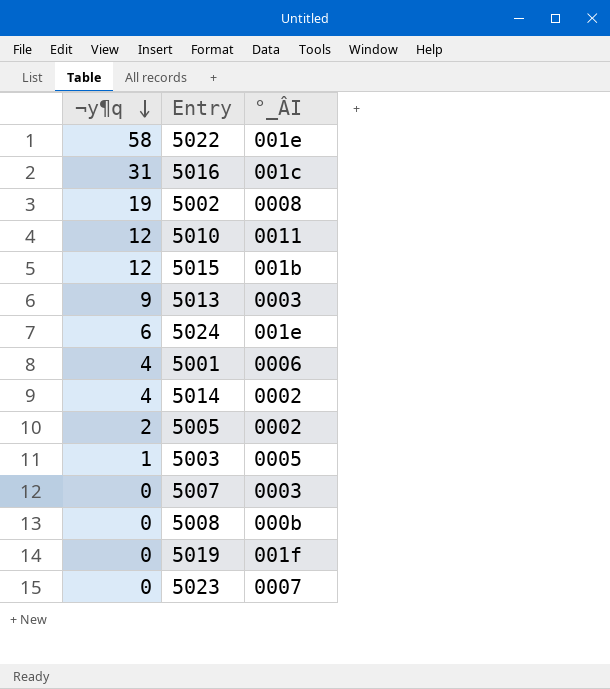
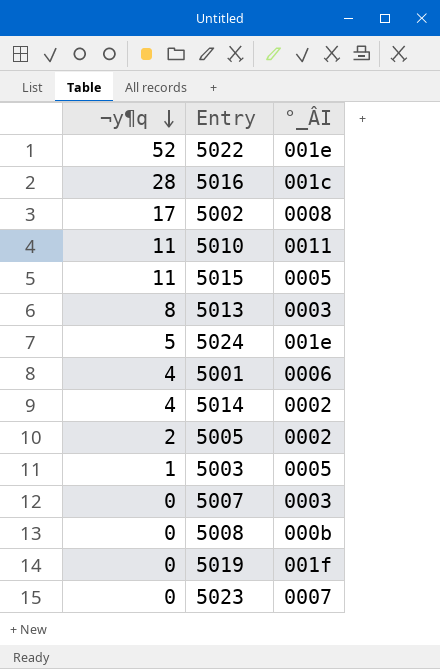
5022 | ¬y¶q: 58 -> 52
5016 | ¬y¶q: 31 -> 28
5002 | ¬y¶q: 19 -> 17
5010 | ¬y¶q: 12 -> 11
5015 | ¬y¶q: 12 -> 11
5015 | °_ÂI: 001b -> 0005
5013 | ¬y¶q: 9 -> 8
5024 | ¬y¶q: 6 -> 5

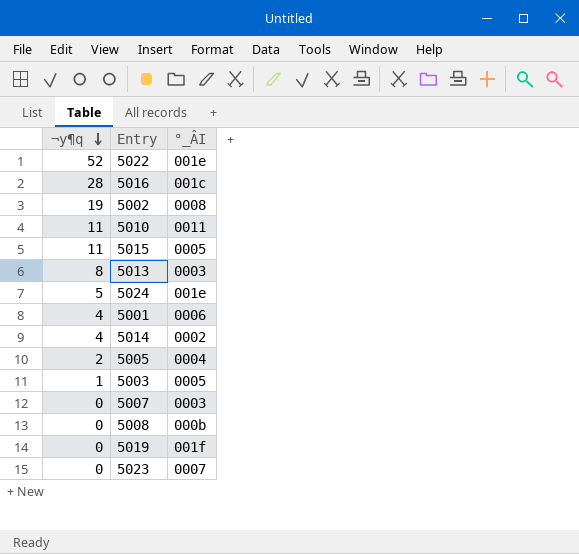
5002 | ¬y¶q: 17 -> 19
5005 | °_ÂI: 0002 -> 0004

